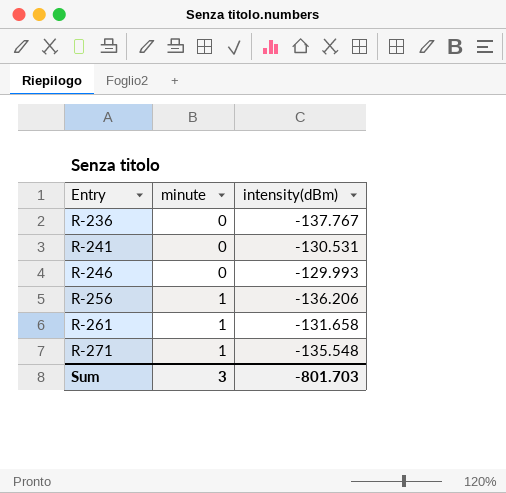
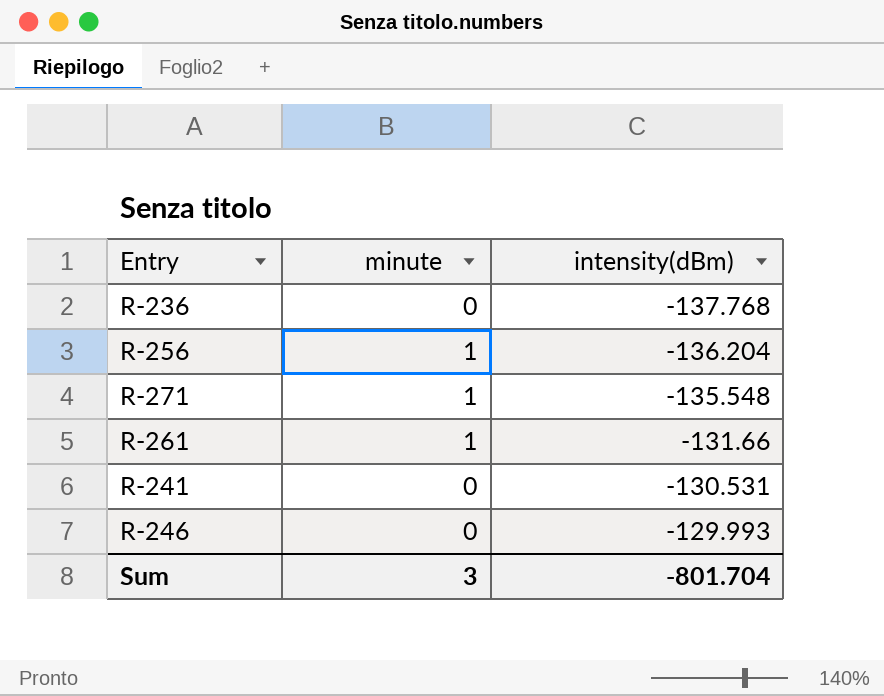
row order: Entry ascending -> intensity(dBm) ascending
R-236 | intensity(dBm): -137.767 -> -137.768
R-256 | intensity(dBm): -136.206 -> -136.204
R-261 | intensity(dBm): -131.658 -> -131.66
Sum | intensity(dBm): -801.703 -> -801.704

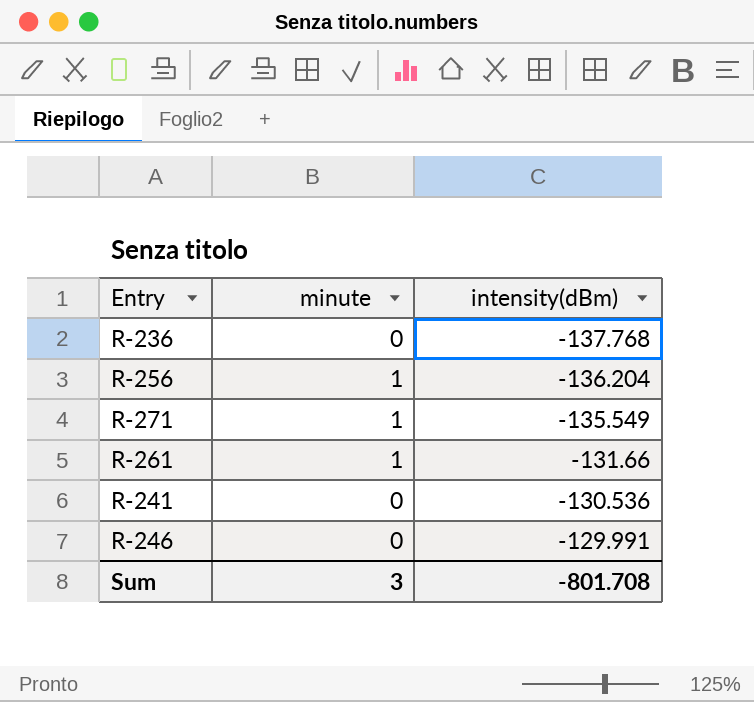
R-271 | intensity(dBm): -135.548 -> -135.549
R-241 | intensity(dBm): -130.531 -> -130.536
R-246 | intensity(dBm): -129.993 -> -129.991
Sum | intensity(dBm): -801.704 -> -801.708

